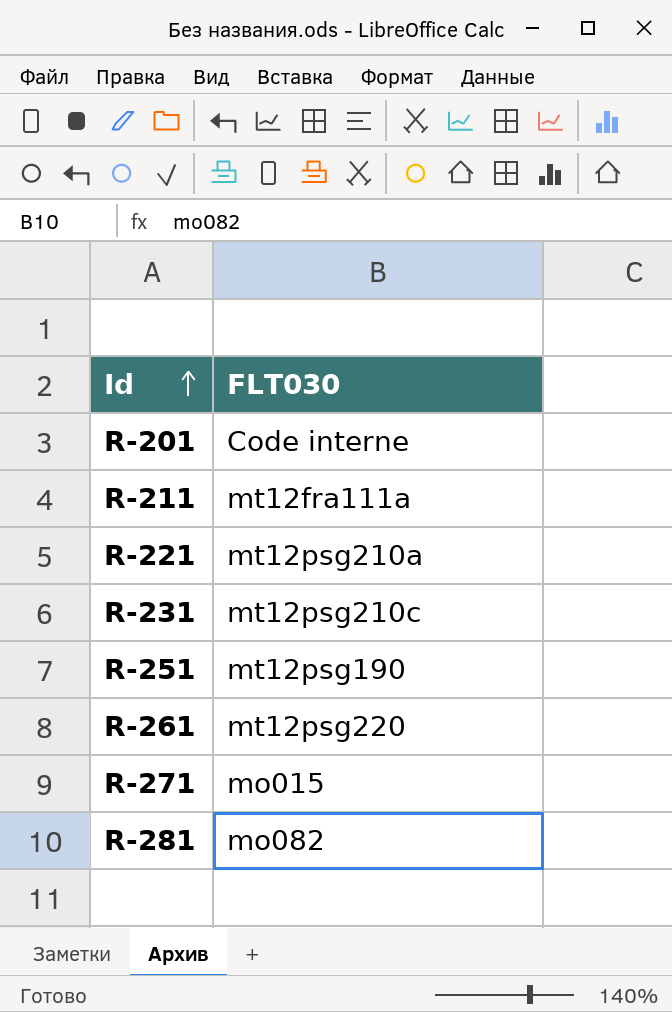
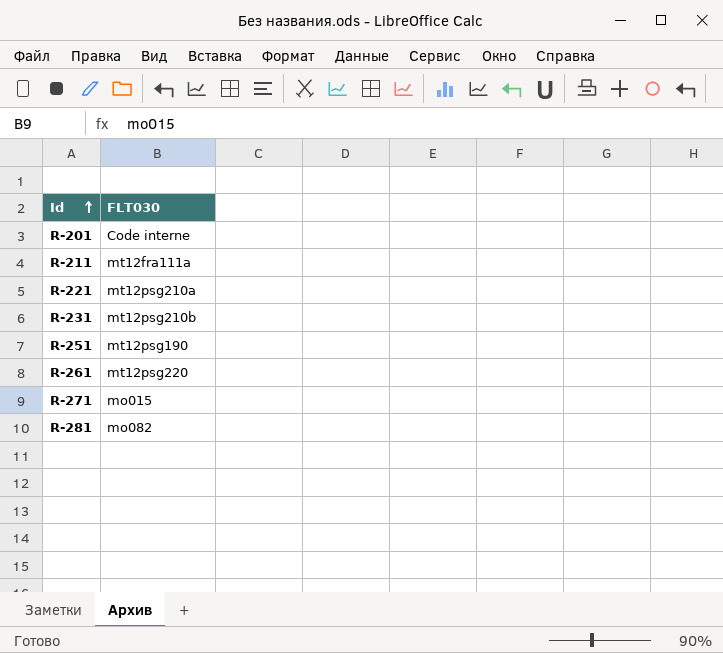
R-231 | FLT030: mt12psg210c -> mt12psg210b

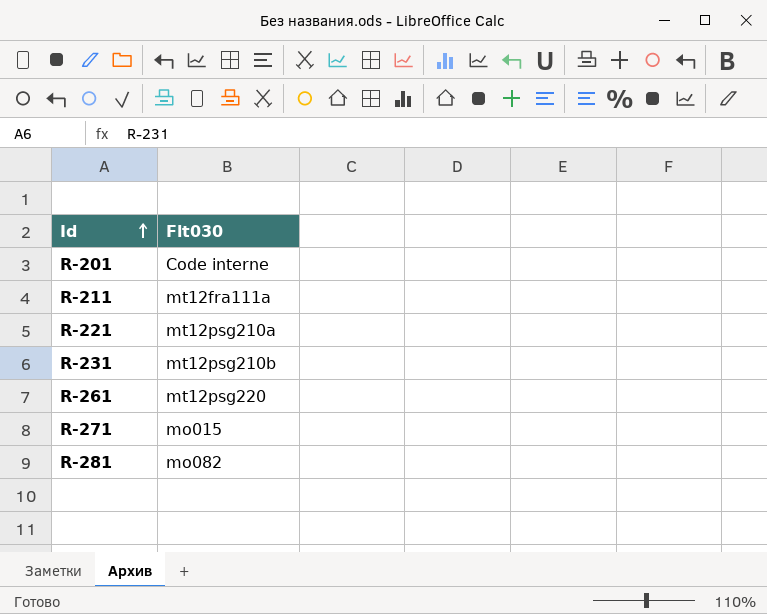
column name: FLT030 -> Flt030
row R-251: mt12psg190 -> none

